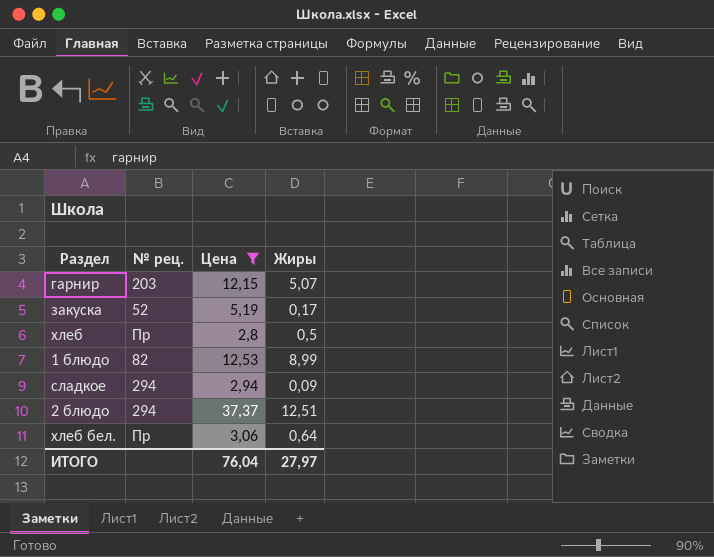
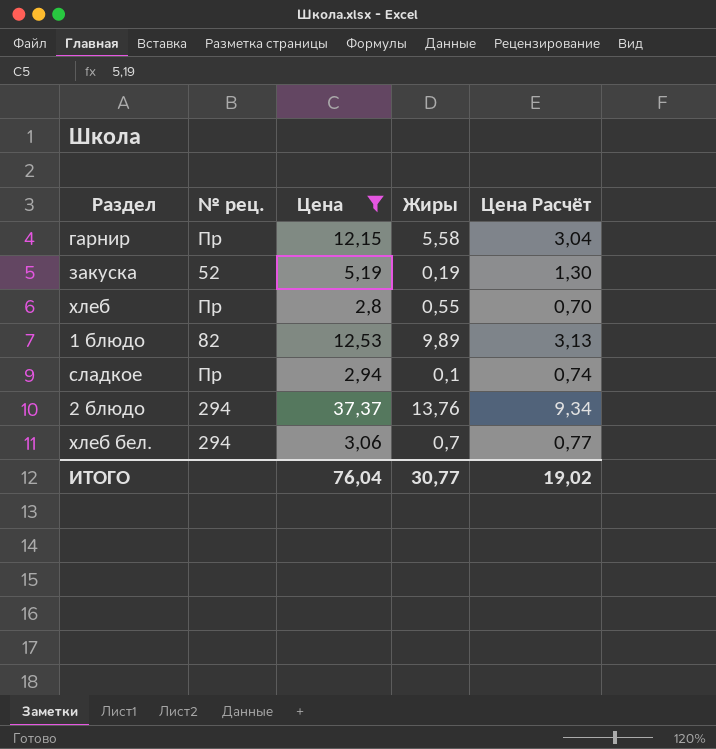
column Цена Расчёт | formula: none -> [Цена] * 0,25
гарнир | № рец.: 203 -> Пр
гарнир | Жиры: 5,07 -> 5,58
закуска | Жиры: 0,17 -> 0,19
хлеб | Жиры: 0,5 -> 0,55
1 блюдо | Жиры: 8,99 -> 9,89
сладкое | № рец.: 294 -> Пр
сладкое | Жиры: 0,09 -> 0,1
2 блюдо | Жиры: 12,51 -> 13,76
хлеб бел. | № рец.: Пр -> 294
хлеб бел. | Жиры: 0,64 -> 0,7
ИТОГО | Жиры: 27,97 -> 30,77

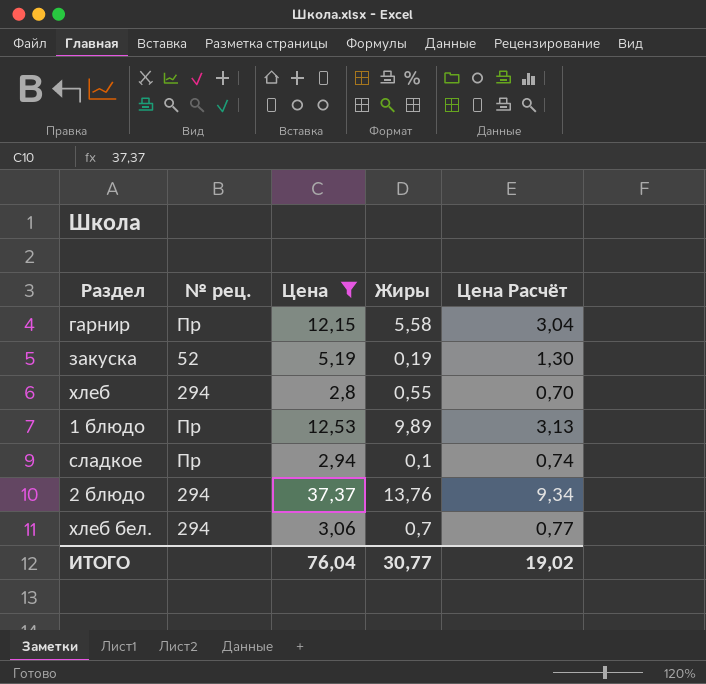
хлеб | № рец.: Пр -> 294
1 блюдо | № рец.: 82 -> Пр

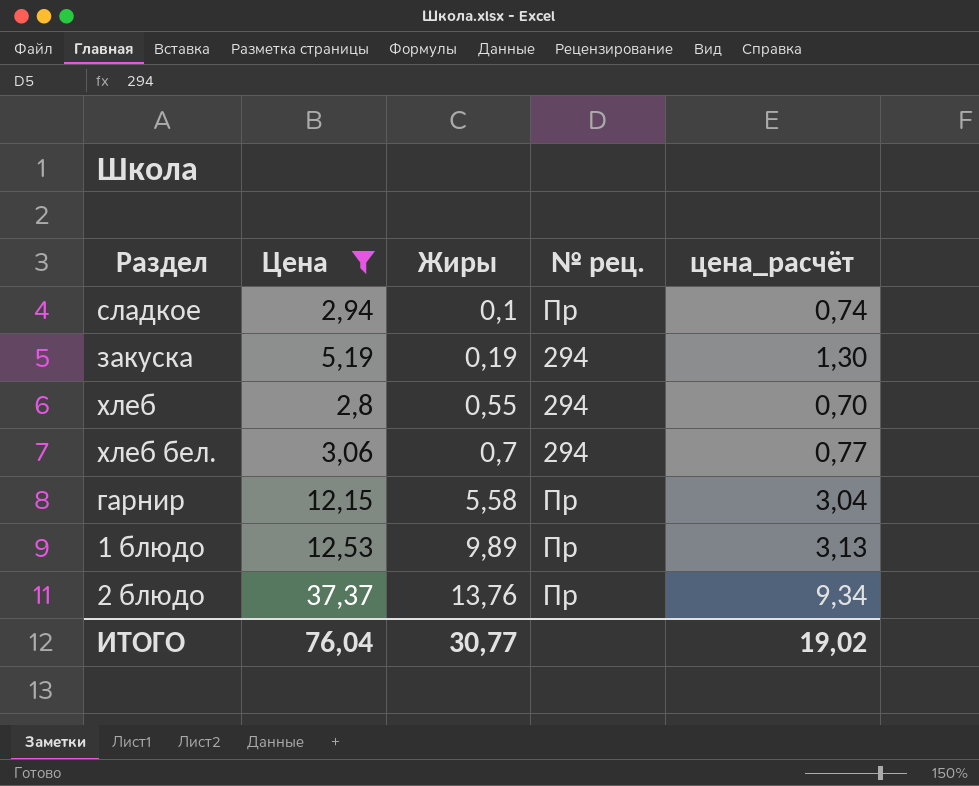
row order: none -> Жиры ascending
column № рец. | position: 2 -> 4
column name: Цена Расчёт -> цена_расчёт
закуска | № рец.: 52 -> 294
2 блюдо | № рец.: 294 -> Пр

